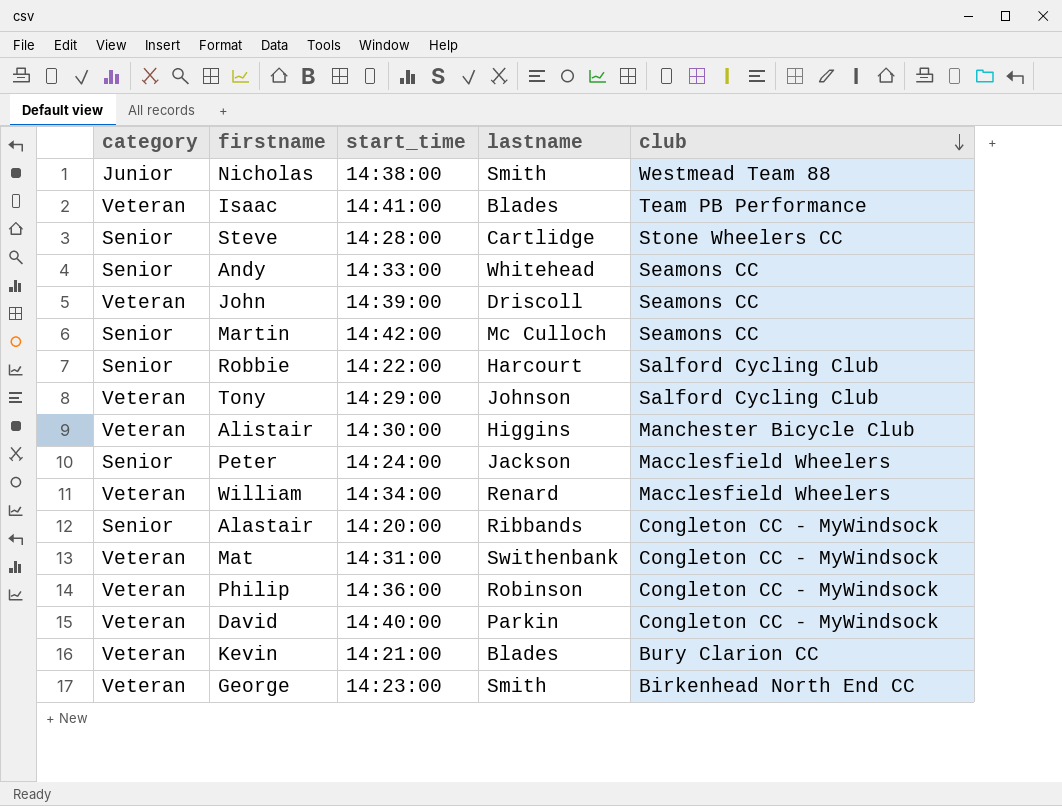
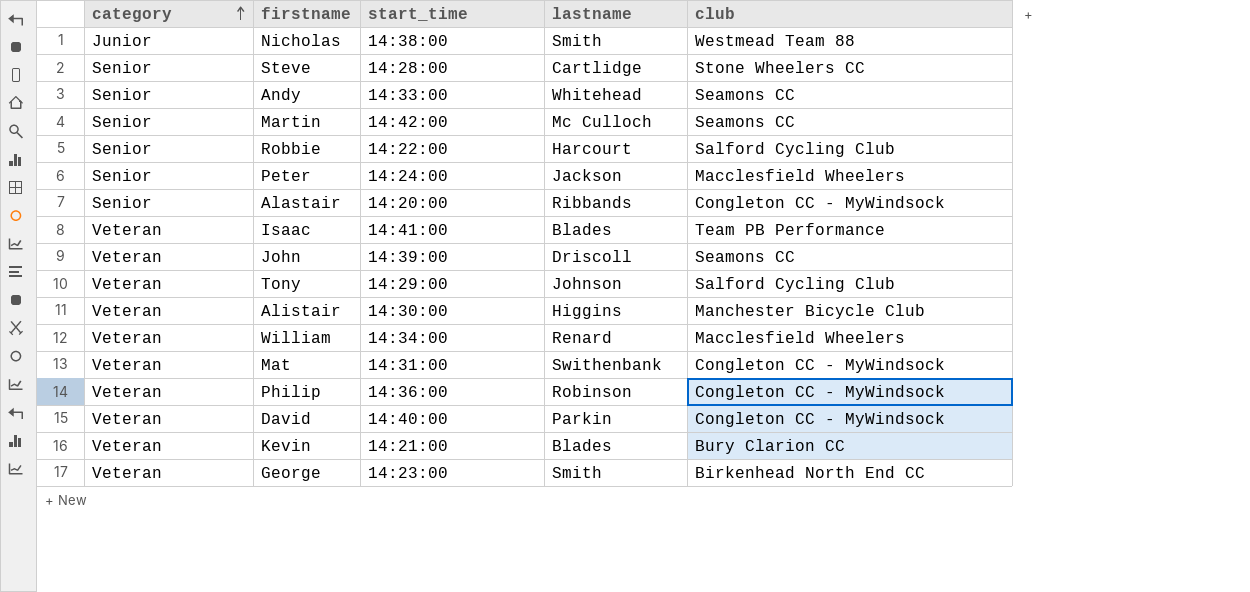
row order: club descending -> category ascending

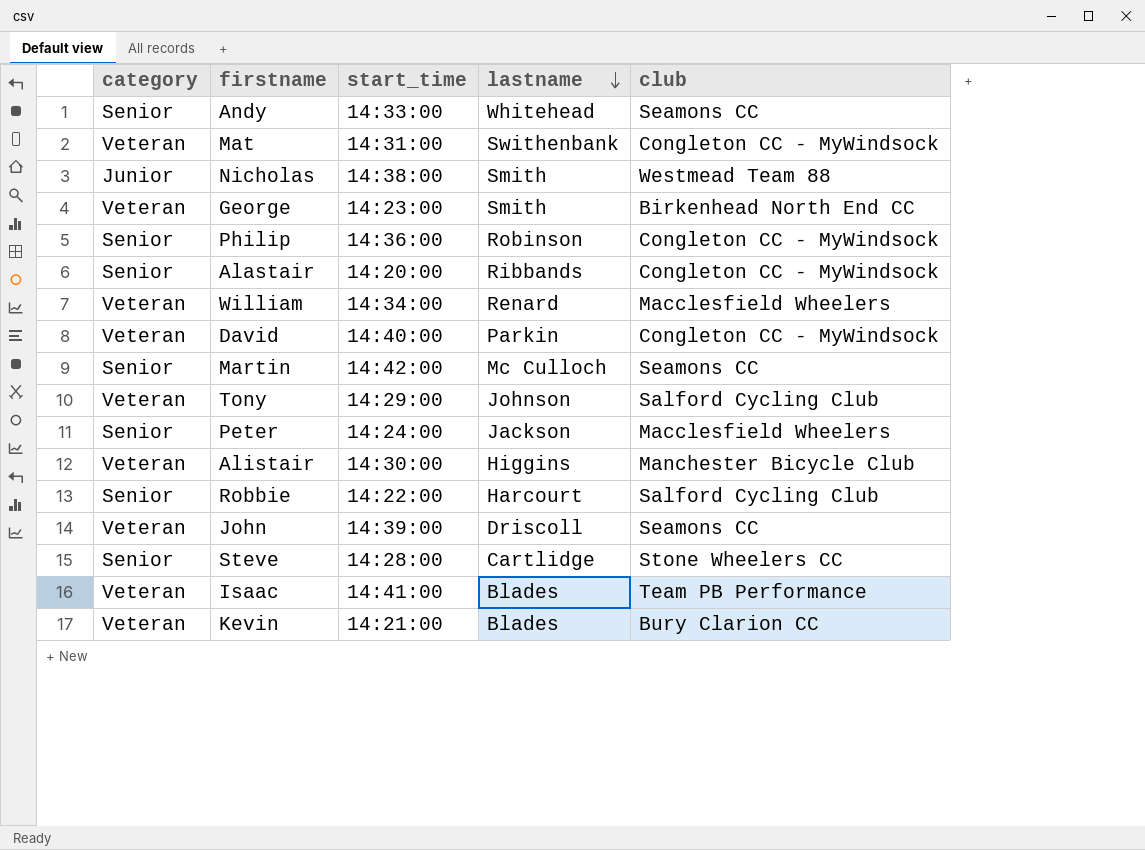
row order: category ascending -> lastname descending
Philip | category: Veteran -> Senior

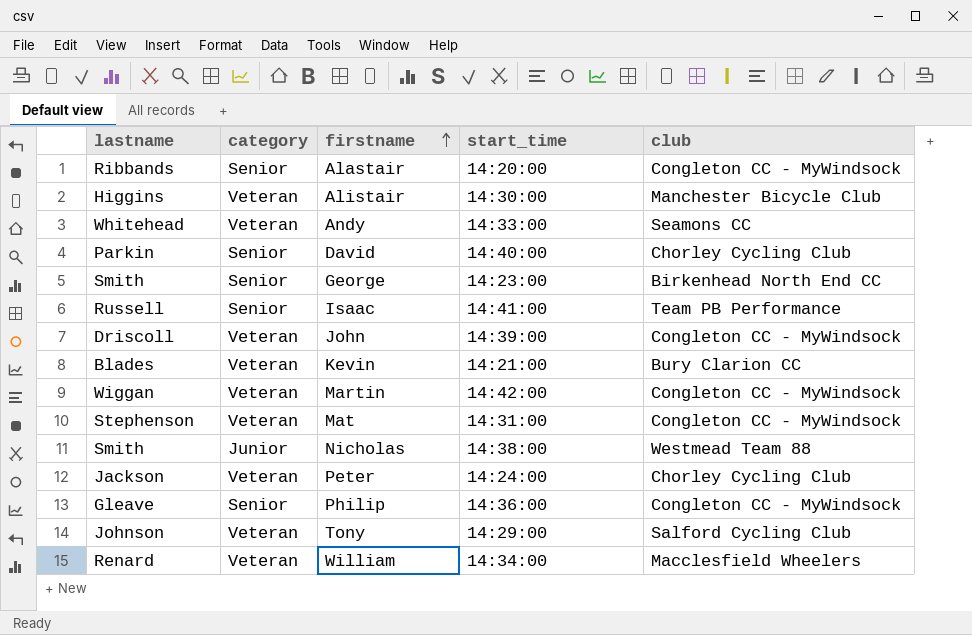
row order: lastname descending -> firstname ascending
column lastname | position: 4 -> 1
row Robbie: Senior | 14:22:00 | Harcourt | Salford Cycling Club -> none
row Steve: Senior | 14:28:00 | Cartlidge | Stone Wheelers CC -> none
Andy | category: Senior -> Veteran
David | category: Veteran -> Senior
David | club: Congleton CC - MyWindsock -> Chorley Cycling Club
George | category: Veteran -> Senior
Isaac | lastname: Blades -> Russell
Isaac | category: Veteran -> Senior
John | club: Seamons CC -> Congleton CC - MyWindsock
Martin | lastname: Mc Culloch -> Wiggan
Martin | category: Senior -> Veteran
Martin | club: Seamons CC -> Congleton CC - MyWindsock
Mat | lastname: Swithenbank -> Stephenson
Peter | category: Senior -> Veteran
Peter | club: Macclesfield Wheelers -> Chorley Cycling Club
Philip | lastname: Robinson -> Gleave

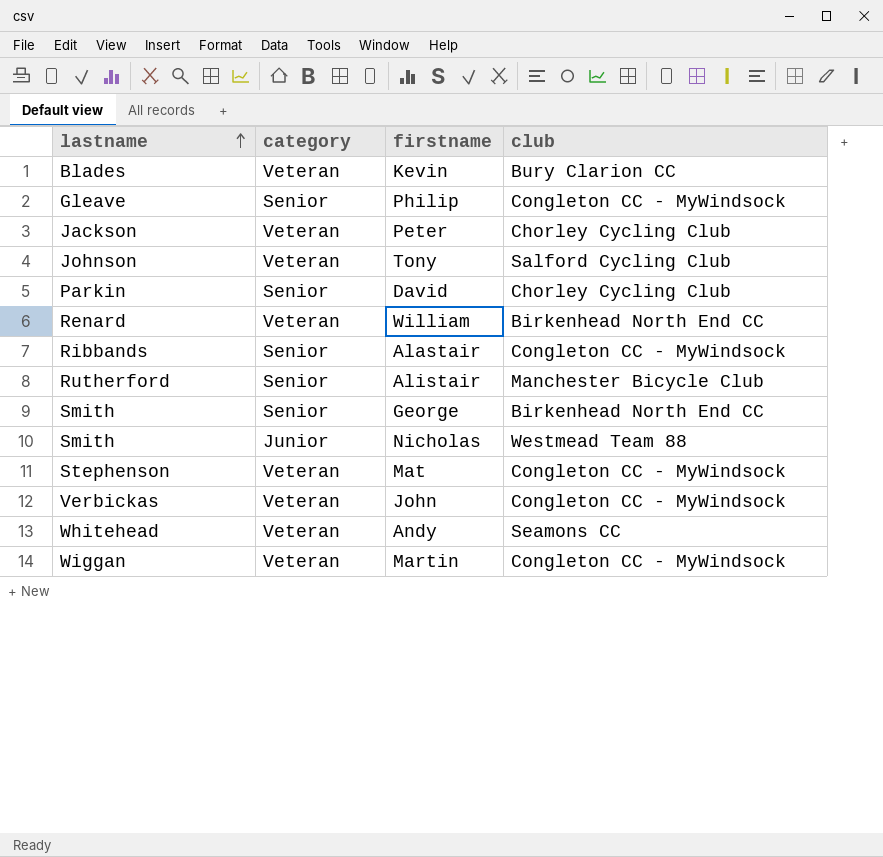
row order: firstname ascending -> lastname ascending
column start_time | position: 4 -> none
row Isaac: Russell | Senior | 14:41:00 | Team PB Performance -> none
William | club: Macclesfield Wheelers -> Birkenhead North End CC
Alistair | lastname: Higgins -> Rutherford
Alistair | category: Veteran -> Senior
John | lastname: Driscoll -> Verbickas

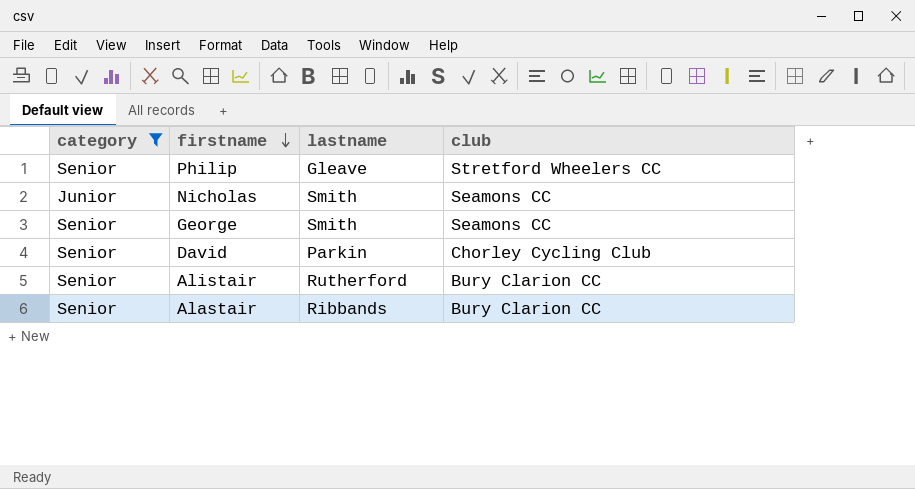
filter: none -> category != Veteran
row order: lastname ascending -> firstname descending
column lastname | position: 1 -> 3
Philip | club: Congleton CC - MyWindsock -> Stretford Wheelers CC
Nicholas | club: Westmead Team 88 -> Seamons CC
George | club: Birkenhead North End CC -> Seamons CC
Alistair | club: Manchester Bicycle Club -> Bury Clarion CC
Alastair | club: Congleton CC - MyWindsock -> Bury Clarion CC

